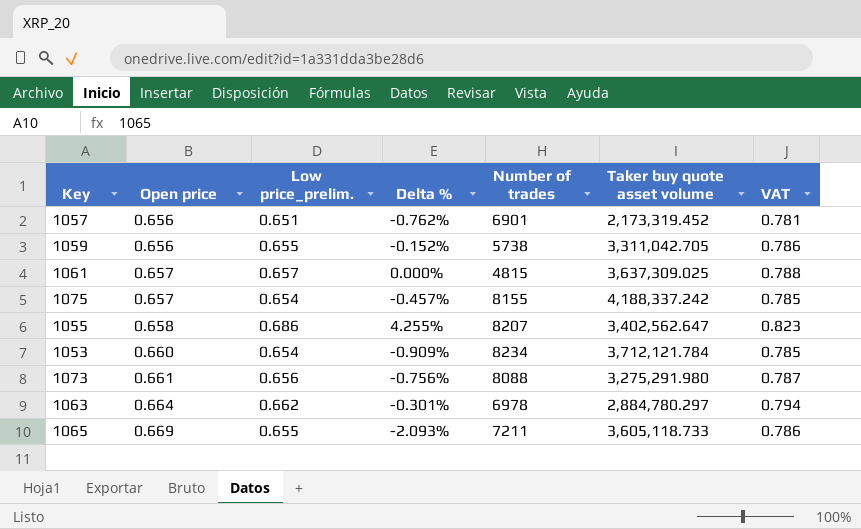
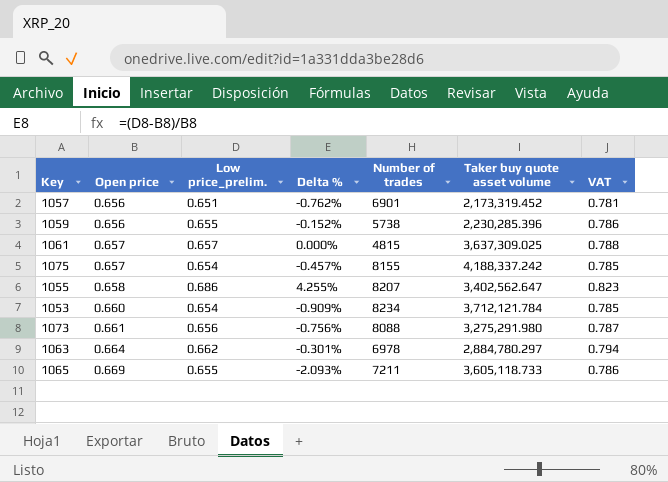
1059 | Taker buy quote asset volume: 3,311,042.705 -> 2,230,285.396

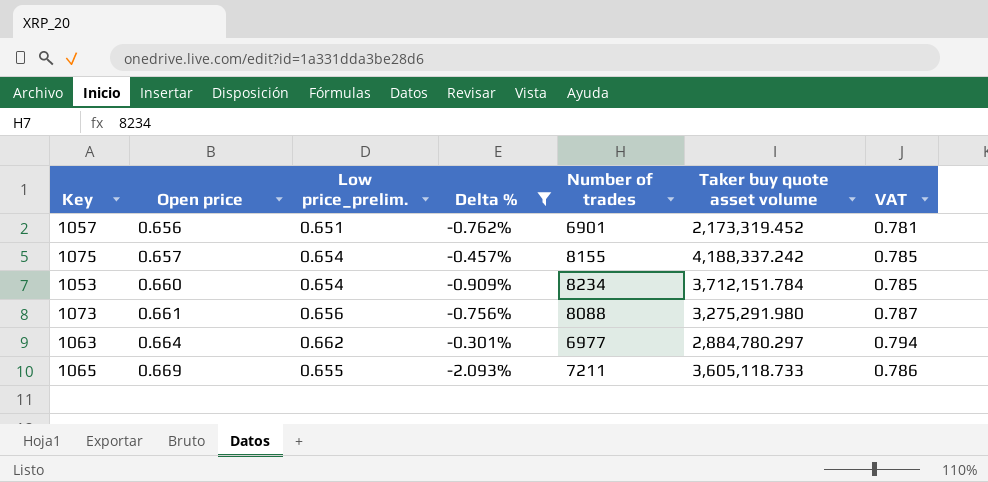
filter: none -> Delta % <= -0.301%
1053 | Taker buy quote asset volume: 3,712,121.784 -> 3,712,151.784
1063 | Number of trades: 6978 -> 6977

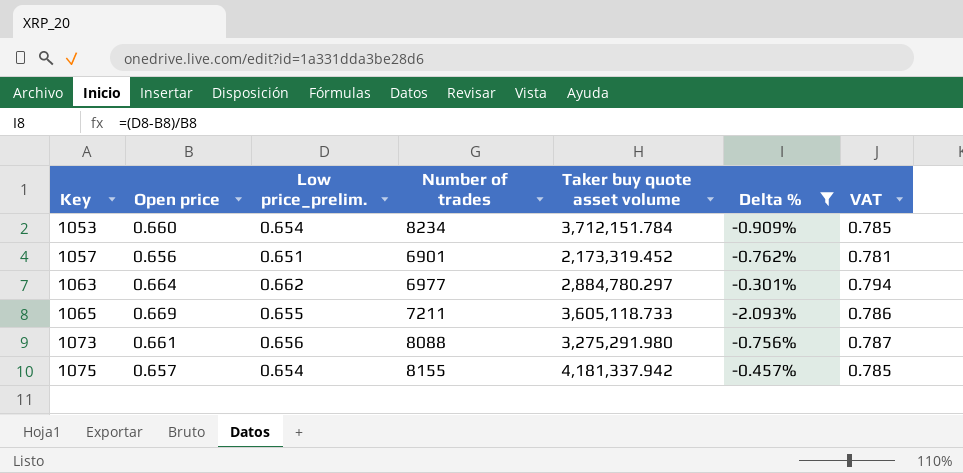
row order: Open price ascending -> Key ascending
column Delta % | position: 4 -> 6
1075 | Taker buy quote asset volume: 4,188,337.242 -> 4,181,337.942

